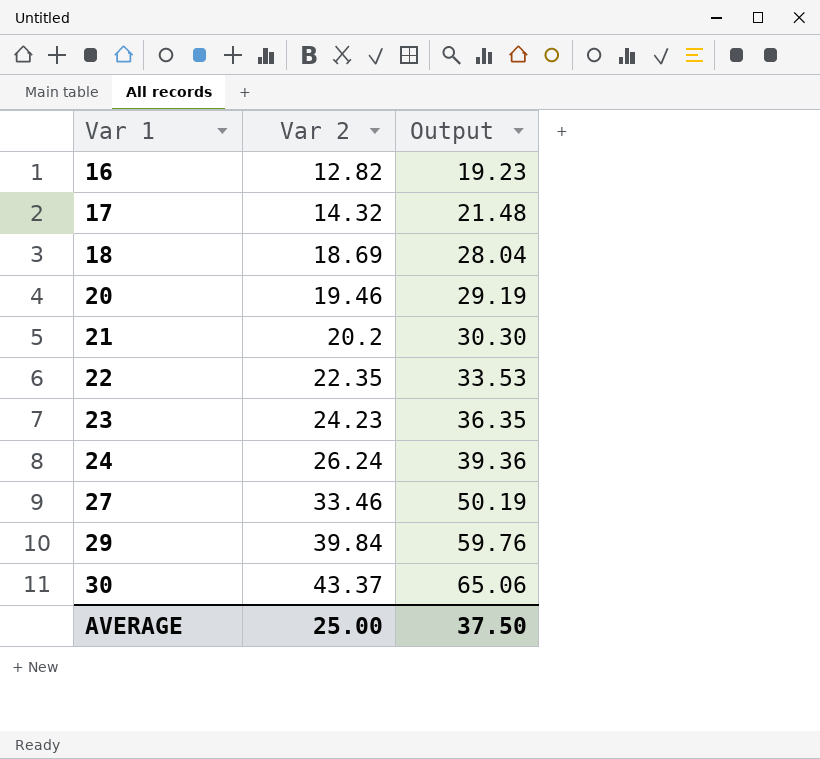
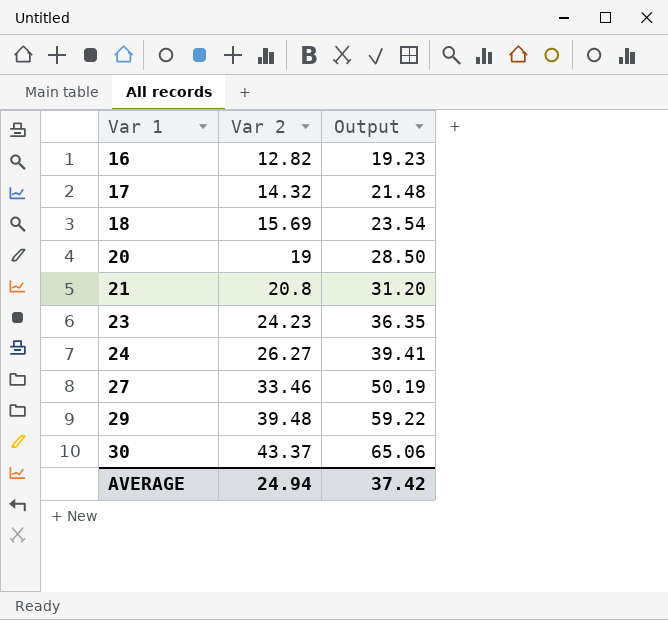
row 22: 22.35 | 33.53 -> none
18 | Var 2: 18.69 -> 15.69
18 | Output: 28.04 -> 23.54
20 | Var 2: 19.46 -> 19
20 | Output: 29.19 -> 28.50
21 | Var 2: 20.2 -> 20.8
21 | Output: 30.30 -> 31.20
24 | Var 2: 26.24 -> 26.27
24 | Output: 39.36 -> 39.41
29 | Var 2: 39.84 -> 39.48
29 | Output: 59.76 -> 59.22
AVERAGE | Var 2: 25.00 -> 24.94
AVERAGE | Output: 37.50 -> 37.42

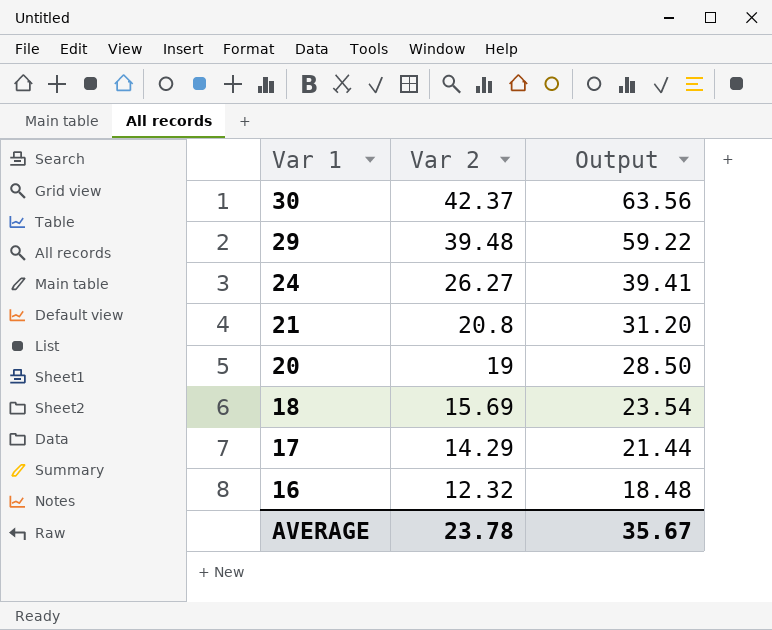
row order: Var 1 ascending -> Var 1 descending
row 23: 24.23 | 36.35 -> none
row 27: 33.46 | 50.19 -> none
30 | Var 2: 43.37 -> 42.37
30 | Output: 65.06 -> 63.56
17 | Var 2: 14.32 -> 14.29
17 | Output: 21.48 -> 21.44
16 | Var 2: 12.82 -> 12.32
16 | Output: 19.23 -> 18.48
AVERAGE | Var 2: 24.94 -> 23.78
AVERAGE | Output: 37.42 -> 35.67

